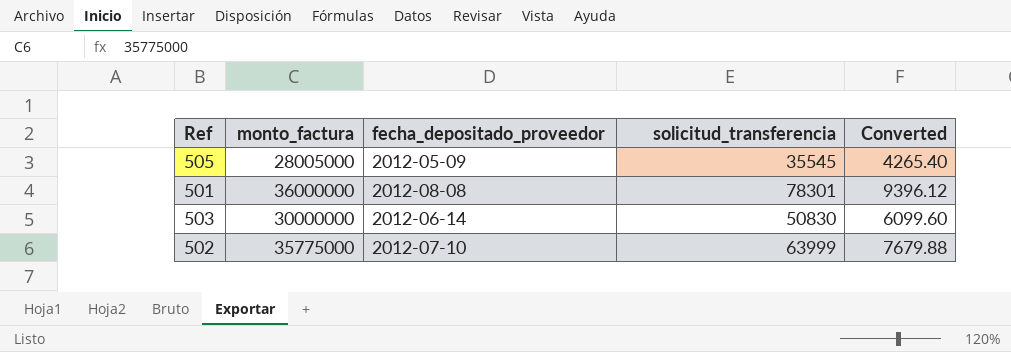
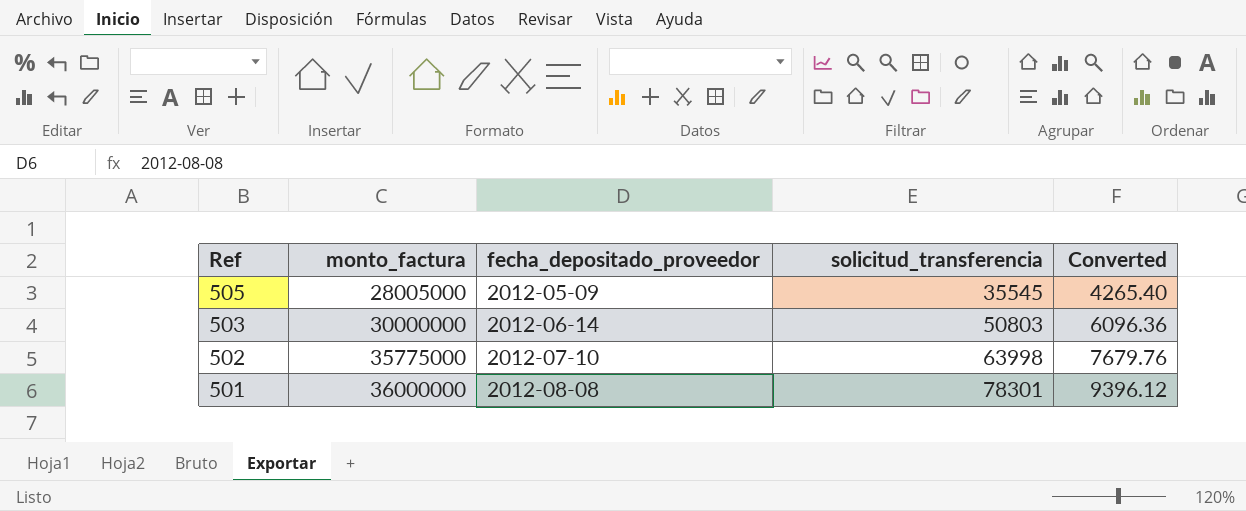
row order: none -> Ref descending
503 | solicitud_transferencia: 50830 -> 50803
503 | Converted: 6099.60 -> 6096.36
502 | solicitud_transferencia: 63999 -> 63998
502 | Converted: 7679.88 -> 7679.76

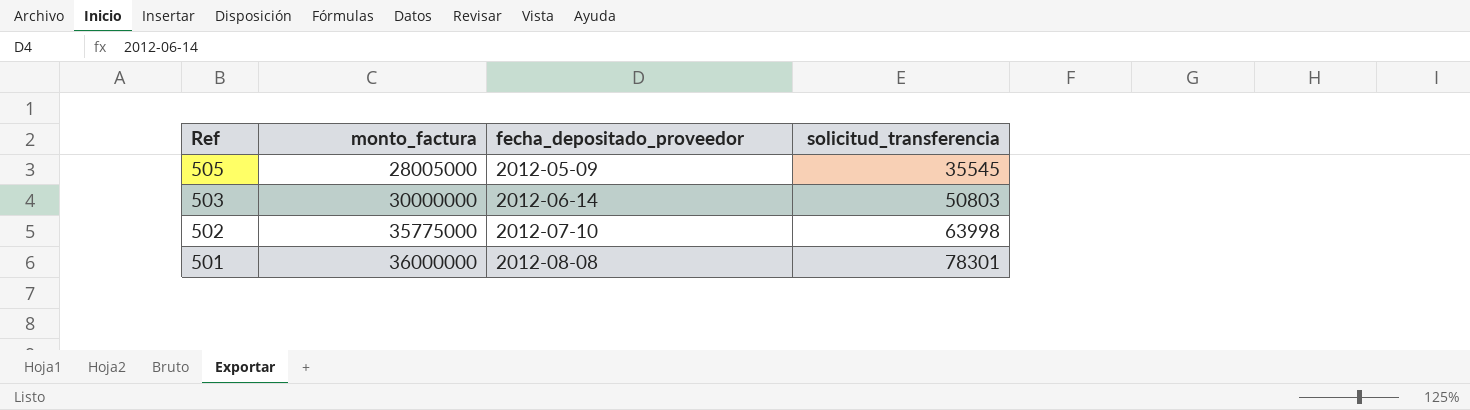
column Converted | formula: [solicitud_transferencia] * 0.12 -> none

